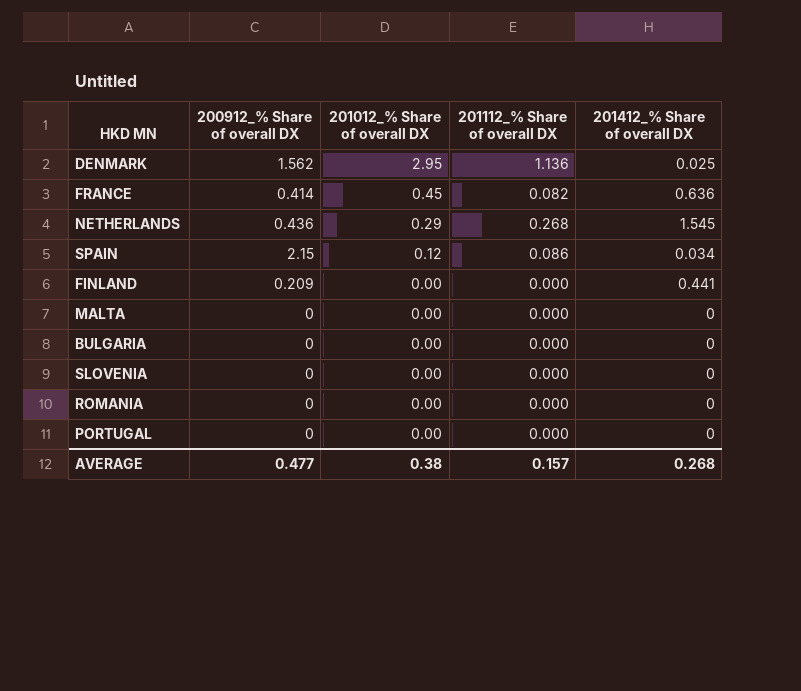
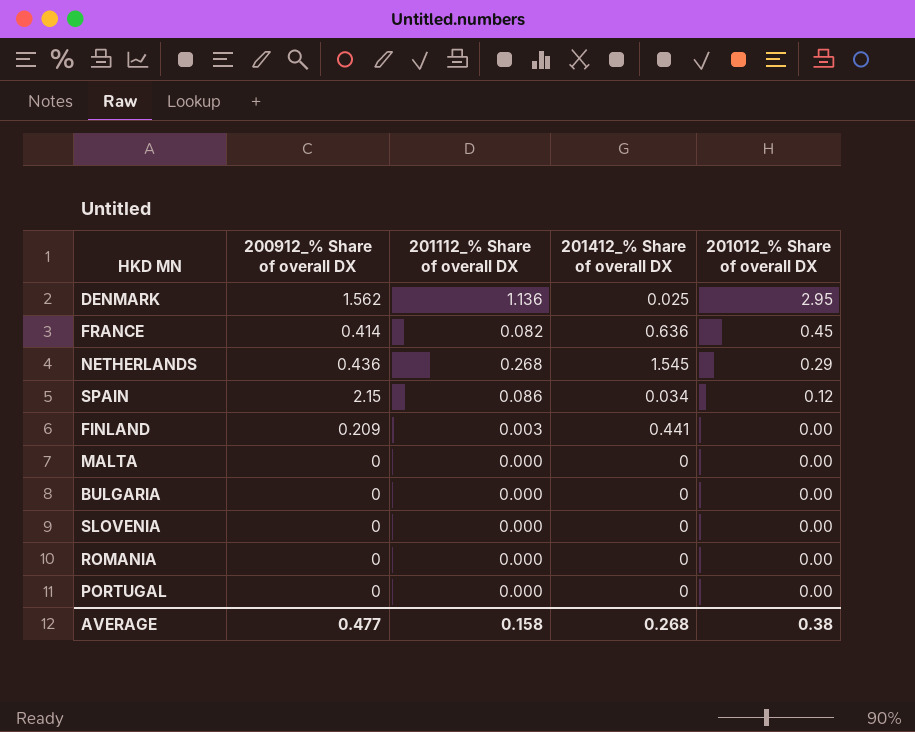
column 201012_% Share of overall DX | position: 3 -> 5
FINLAND | 201112_% Share of overall DX: 0.000 -> 0.003
AVERAGE | 201112_% Share of overall DX: 0.157 -> 0.158

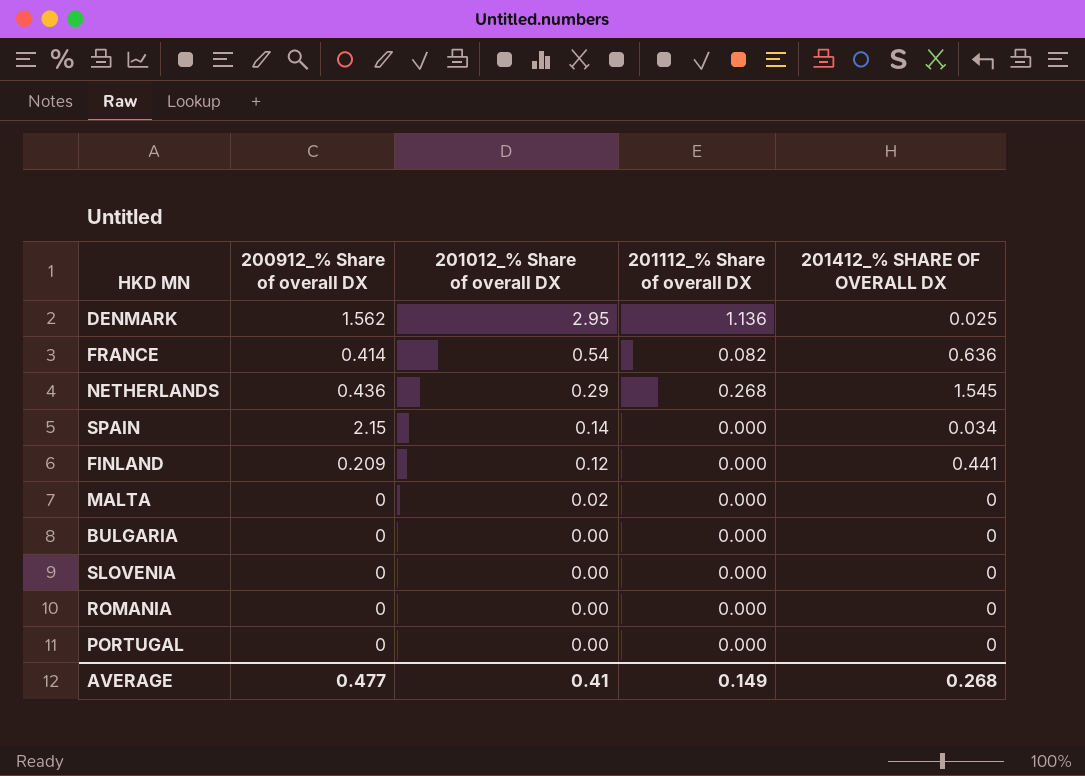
column 201012_% Share of overall DX | position: 5 -> 3
column name: 201412_% Share of overall DX -> 201412_% SHARE OF OVERALL DX
FRANCE | 201012_% Share of overall DX: 0.45 -> 0.54
SPAIN | 201012_% Share of overall DX: 0.12 -> 0.14
SPAIN | 201112_% Share of overall DX: 0.086 -> 0.000
FINLAND | 201012_% Share of overall DX: 0.00 -> 0.12
FINLAND | 201112_% Share of overall DX: 0.003 -> 0.000
MALTA | 201012_% Share of overall DX: 0.00 -> 0.02
AVERAGE | 201012_% Share of overall DX: 0.38 -> 0.41
AVERAGE | 201112_% Share of overall DX: 0.158 -> 0.149

